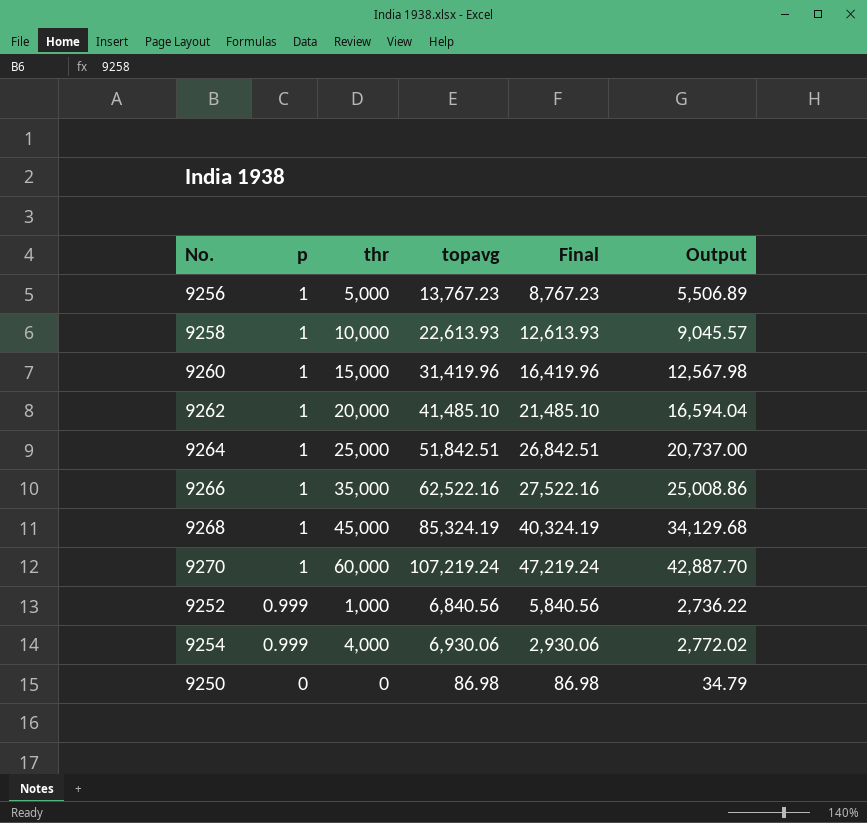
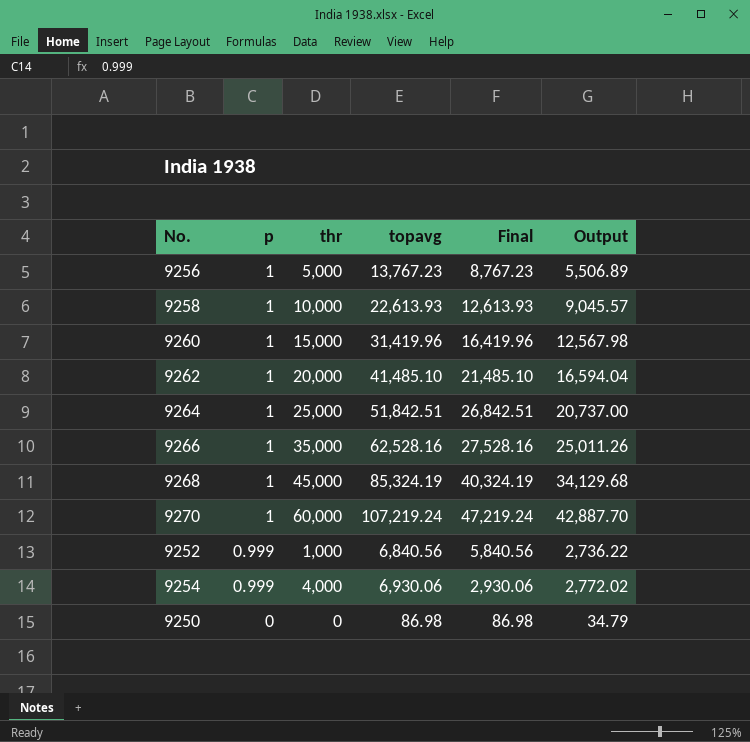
9266 | topavg: 62,522.16 -> 62,528.16
9266 | Final: 27,522.16 -> 27,528.16
9266 | Output: 25,008.86 -> 25,011.26

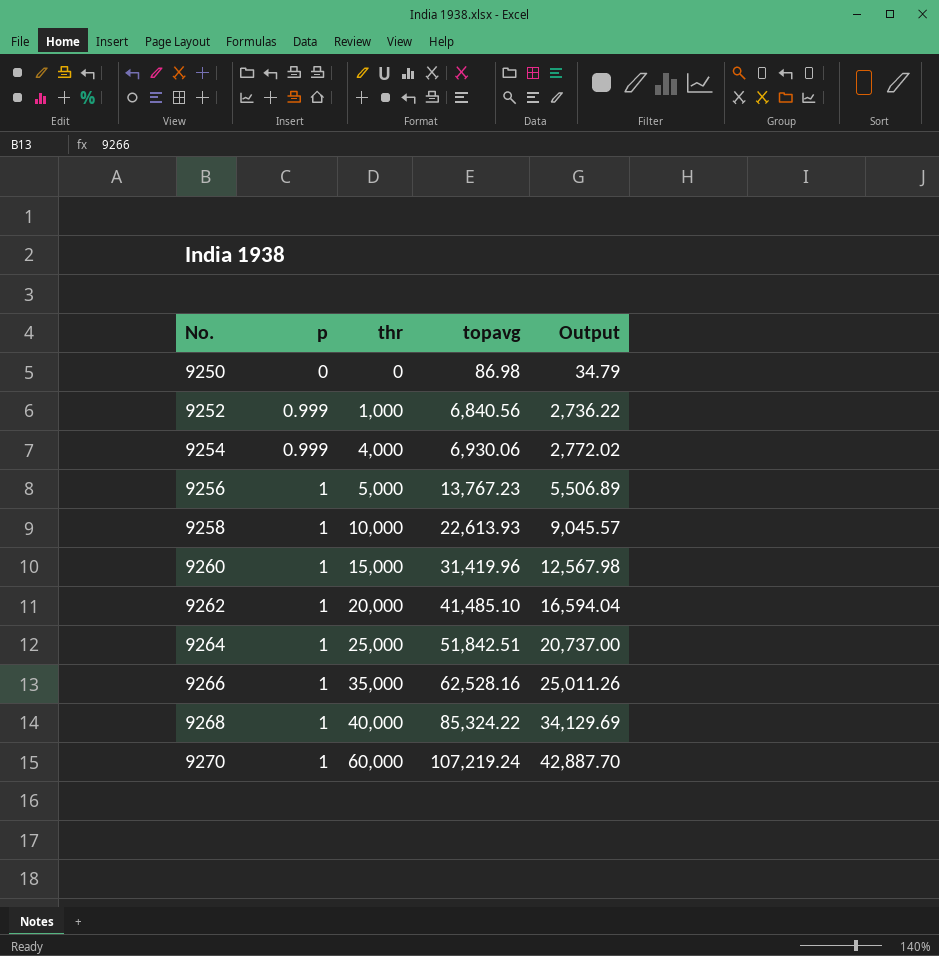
row order: p descending -> No. ascending
column Final | formula: [topavg] - [thr] -> none
9268 | thr: 45,000 -> 40,000
9268 | topavg: 85,324.19 -> 85,324.22
9268 | Output: 34,129.68 -> 34,129.69

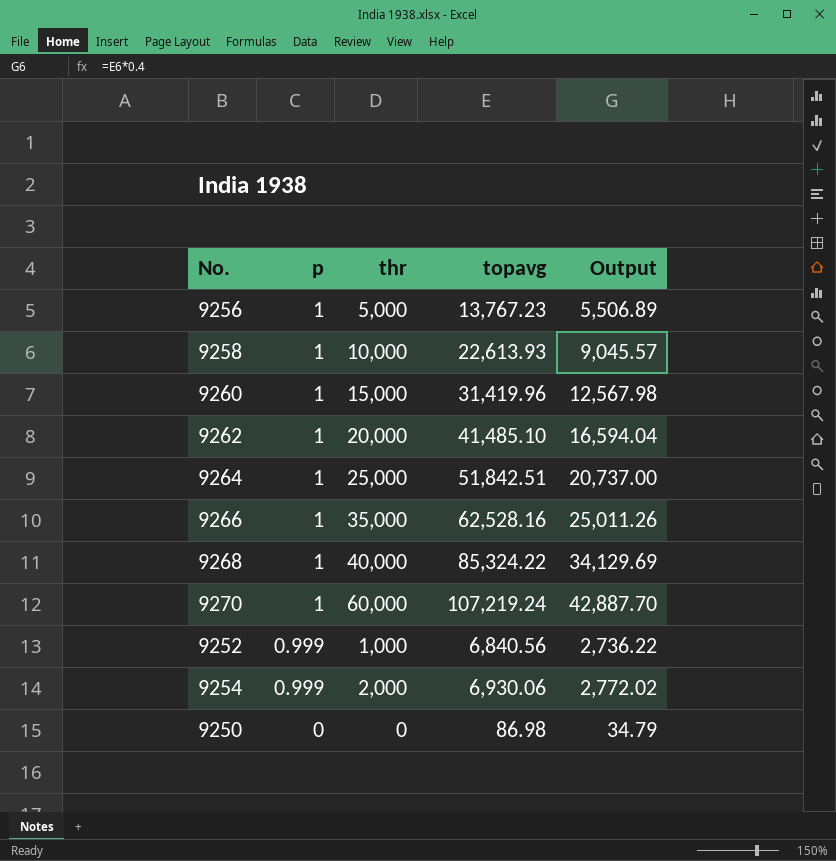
row order: No. ascending -> p descending
9254 | thr: 4,000 -> 2,000

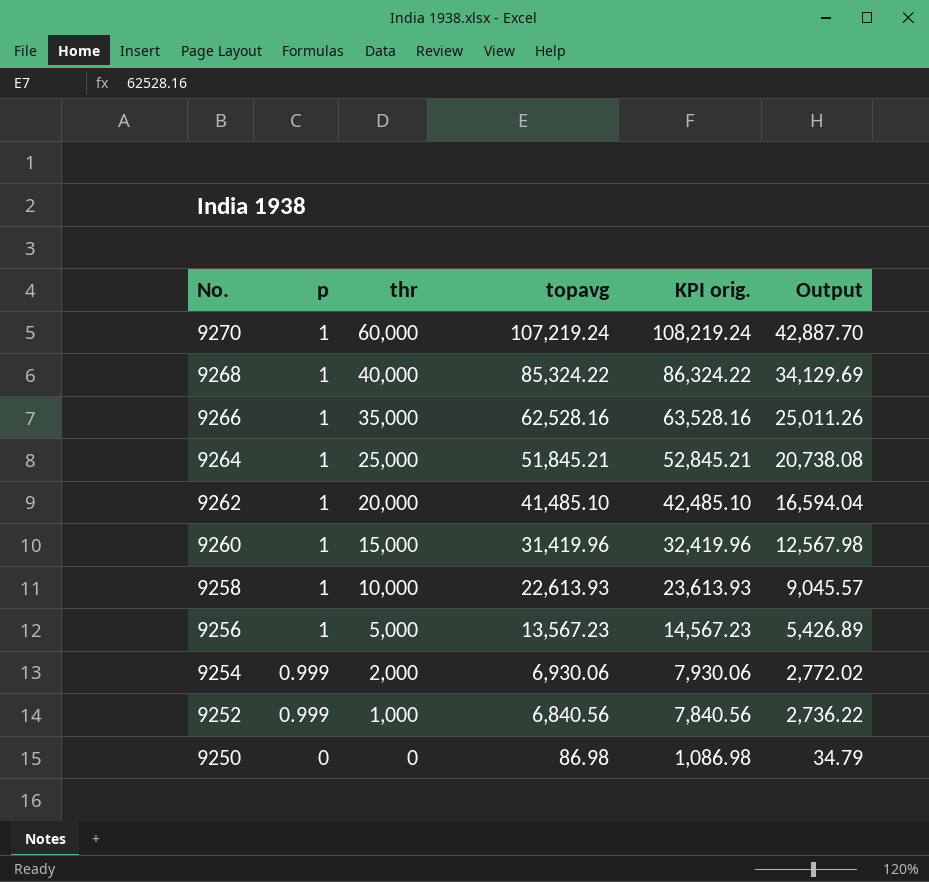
row order: p descending -> No. descending
column KPI orig. | formula: none -> [topavg] + 1000
9264 | topavg: 51,842.51 -> 51,845.21
9264 | Output: 20,737.00 -> 20,738.08
9256 | topavg: 13,767.23 -> 13,567.23
9256 | Output: 5,506.89 -> 5,426.89

